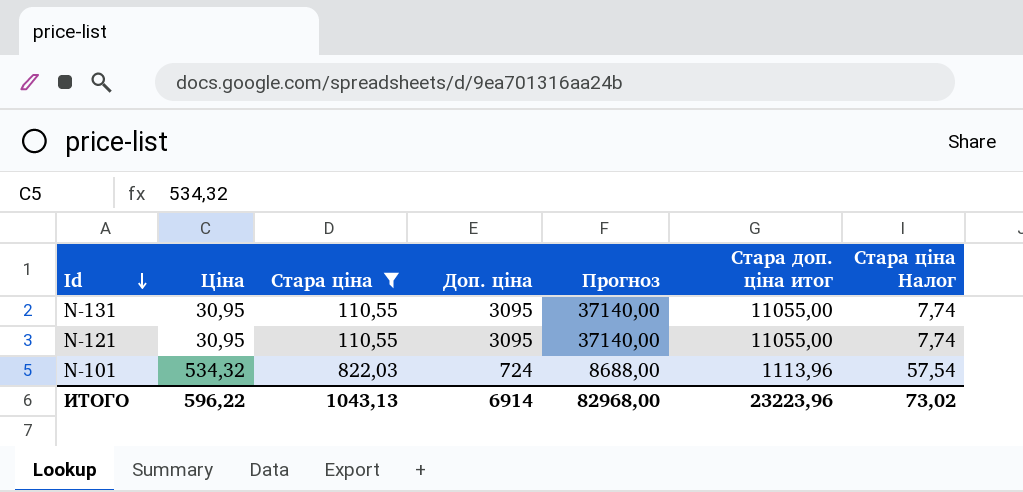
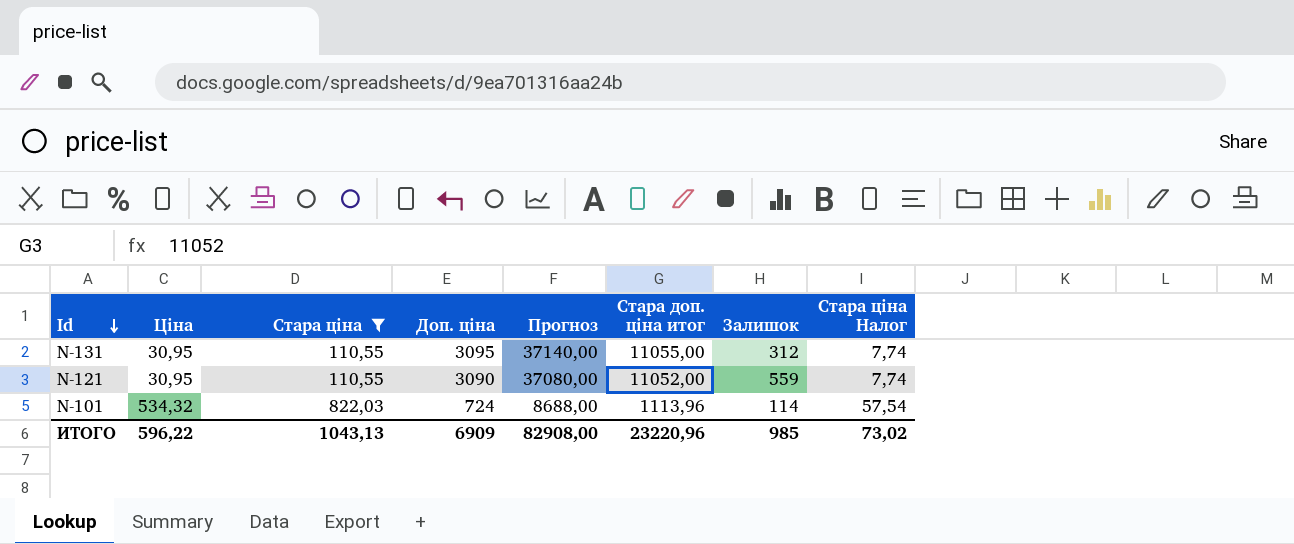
column Залишок | position: none -> 7
N-121 | Доп. ціна: 3095 -> 3090
N-121 | Прогноз: 37140,00 -> 37080,00
N-121 | Стара доп. ціна итог: 11055,00 -> 11052,00
ИТОГО | Доп. ціна: 6914 -> 6909
ИТОГО | Прогноз: 82968,00 -> 82908,00
ИТОГО | Стара доп. ціна итог: 23223,96 -> 23220,96

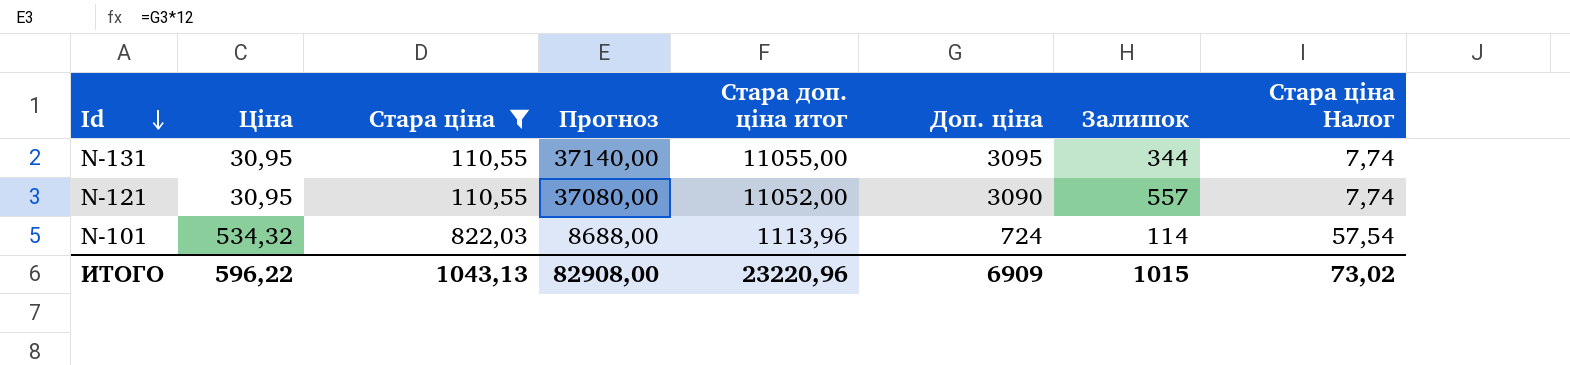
column Доп. ціна | position: 4 -> 6
N-131 | Залишок: 312 -> 344
N-121 | Залишок: 559 -> 557
ИТОГО | Залишок: 985 -> 1015

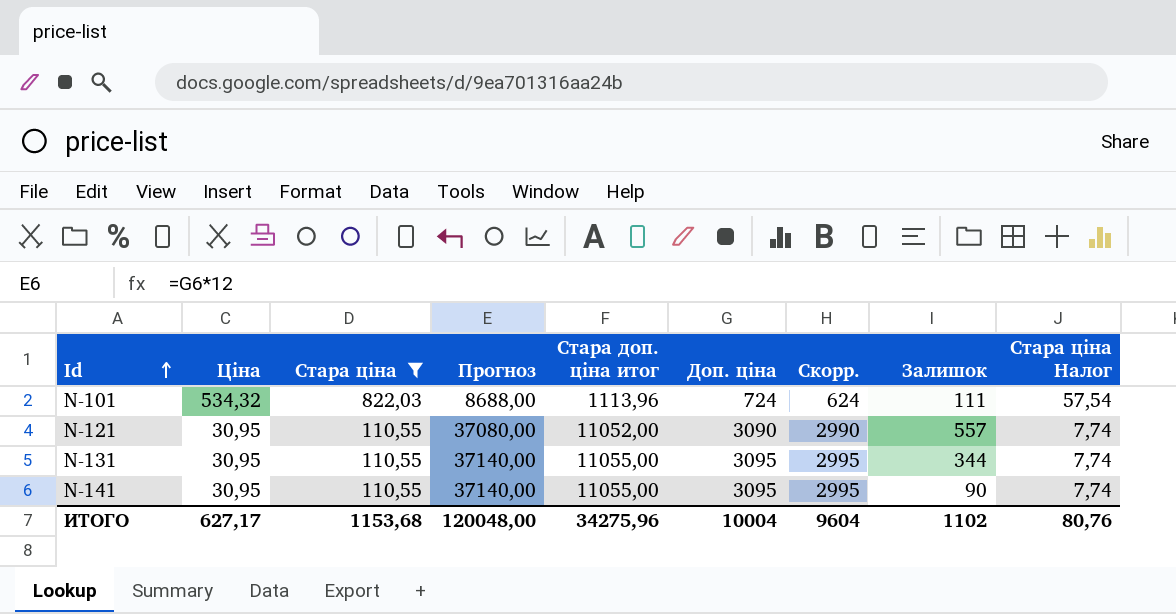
row order: Id descending -> Id ascending
column Скорр. | formula: none -> [Доп. ціна] - 100
N-101 | Залишок: 114 -> 111
row N-141: none -> 30,95 | 110,55 | 37140,00 | 11055,00 | 3095 | 2995 | 90 | 7,74
ИТОГО | Ціна: 596,22 -> 627,17
ИТОГО | Стара ціна: 1043,13 -> 1153,68
ИТОГО | Прогноз: 82908,00 -> 120048,00
ИТОГО | Стара доп. ціна итог: 23220,96 -> 34275,96
ИТОГО | Доп. ціна: 6909 -> 10004
ИТОГО | Залишок: 1015 -> 1102
ИТОГО | Стара ціна Налог: 73,02 -> 80,76

